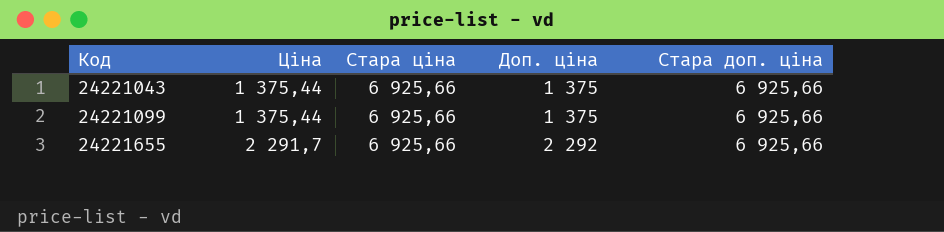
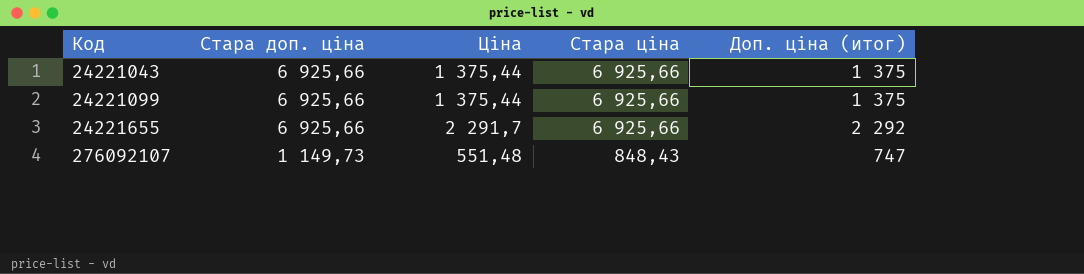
column Стара доп. ціна | position: 5 -> 2
column name: Доп. ціна -> Доп. ціна (итог)
row 276092107: none -> 1 149,73 | 551,48 | 848,43 | 747

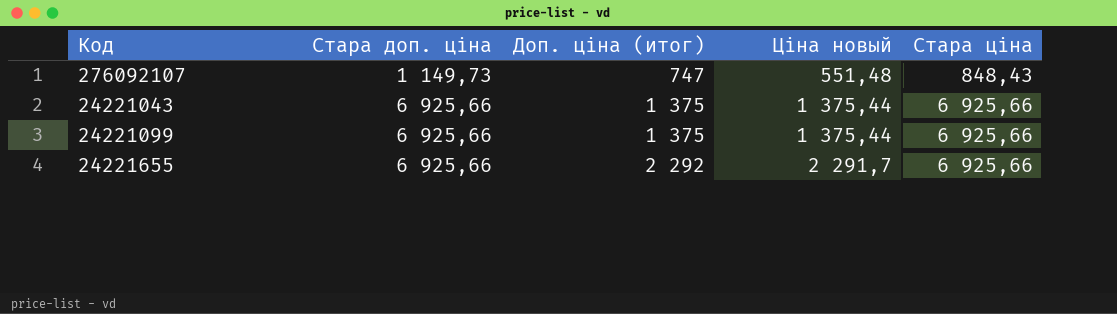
row order: Код ascending -> Стара доп. ціна ascending
column Доп. ціна (итог) | position: 5 -> 3
column name: Ціна -> Ціна новый

